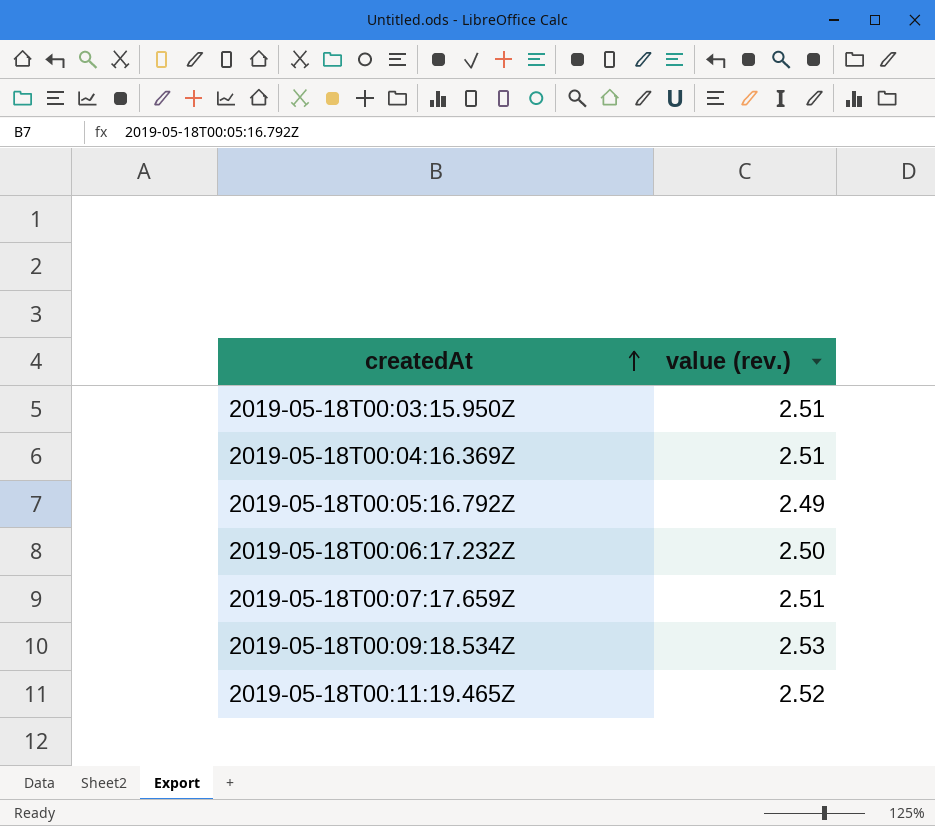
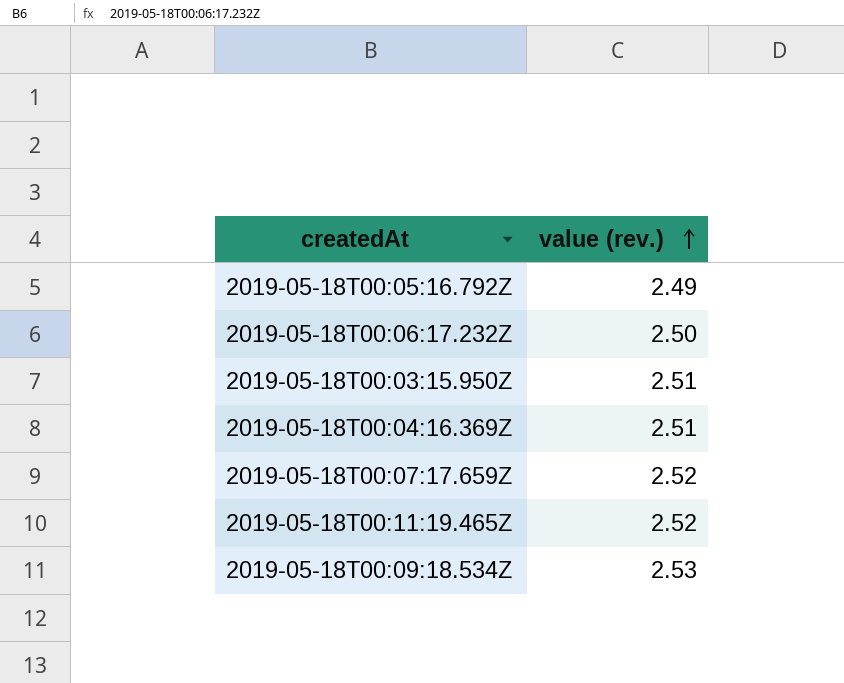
row order: createdAt ascending -> value (rev.) ascending
2019-05-18T00:07:17.659Z | value (rev.): 2.51 -> 2.52

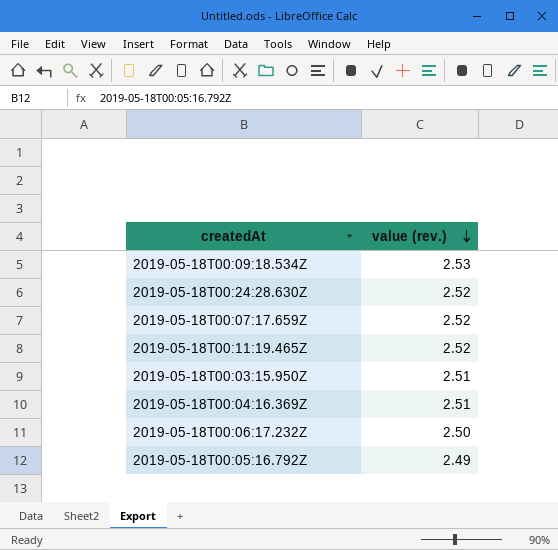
row order: value (rev.) ascending -> value (rev.) descending
row 2019-05-18T00:24:28.630Z: none -> 2.52

